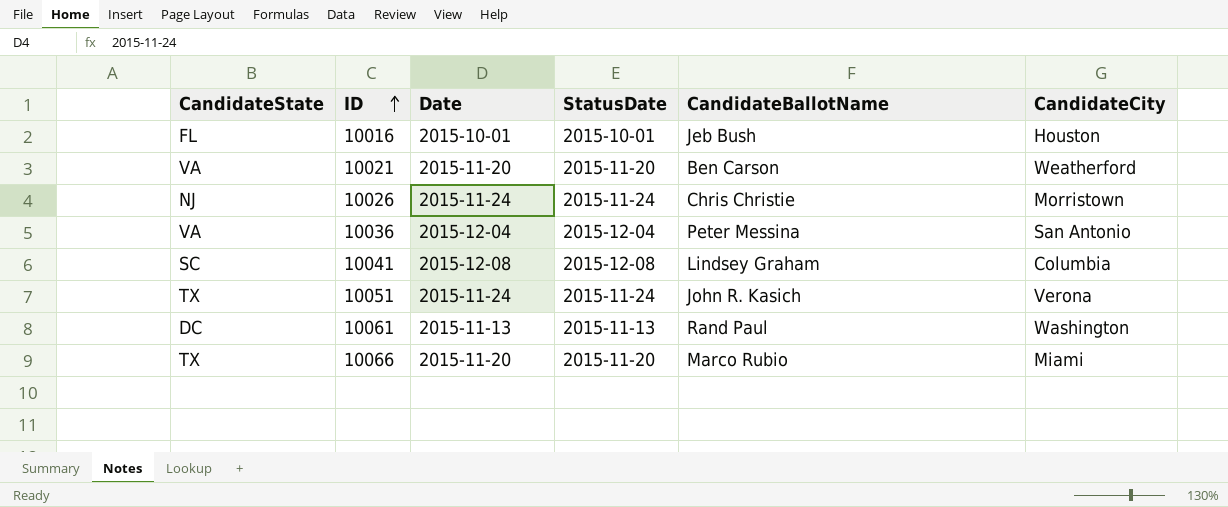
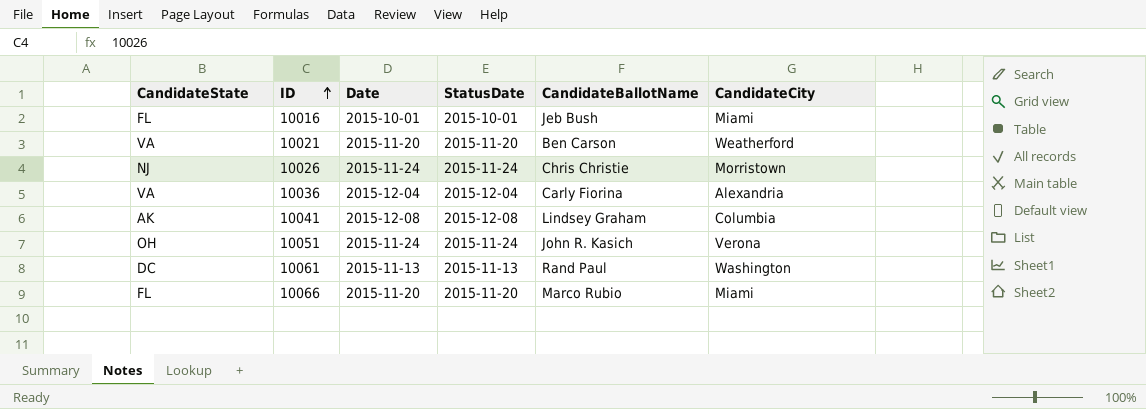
10016 | CandidateCity: Houston -> Miami
10036 | CandidateBallotName: Peter Messina -> Carly Fiorina
10036 | CandidateCity: San Antonio -> Alexandria
10041 | CandidateState: SC -> AK
10051 | CandidateState: TX -> OH
10066 | CandidateState: TX -> FL

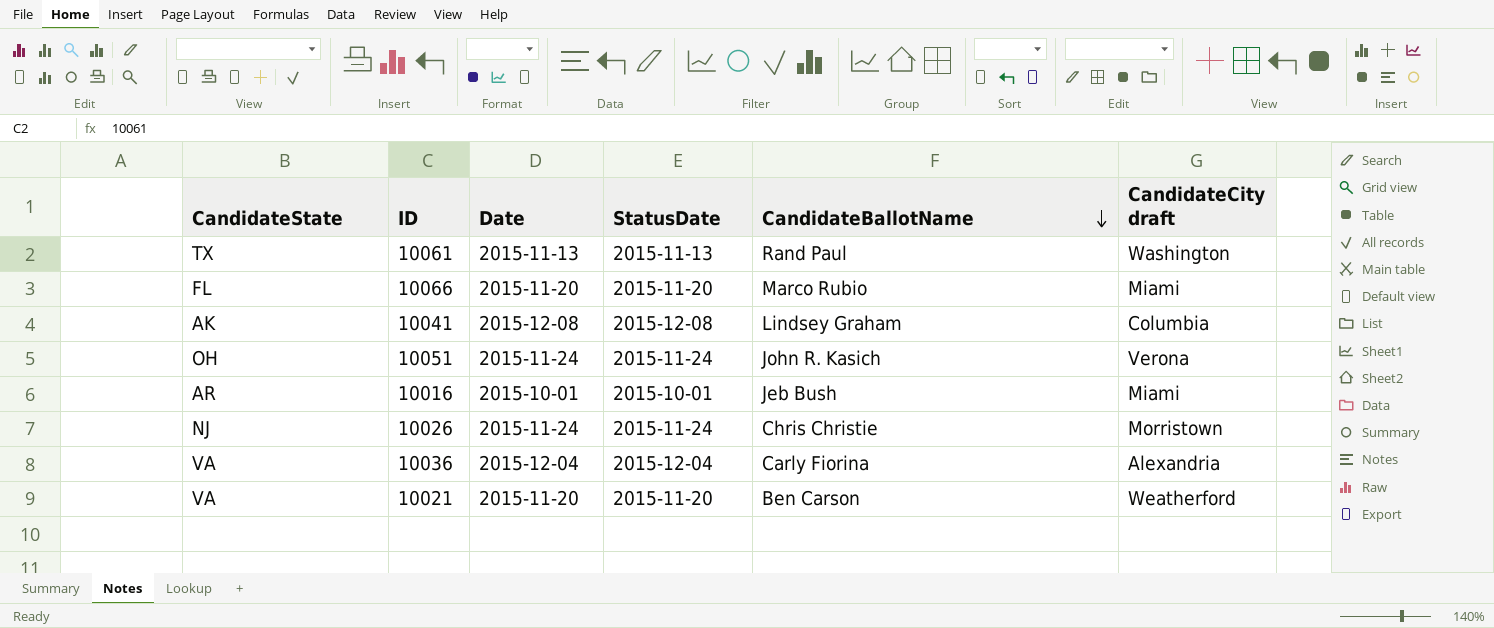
row order: ID ascending -> CandidateBallotName descending
column name: CandidateCity -> CandidateCity draft
10061 | CandidateState: DC -> TX
10016 | CandidateState: FL -> AR

